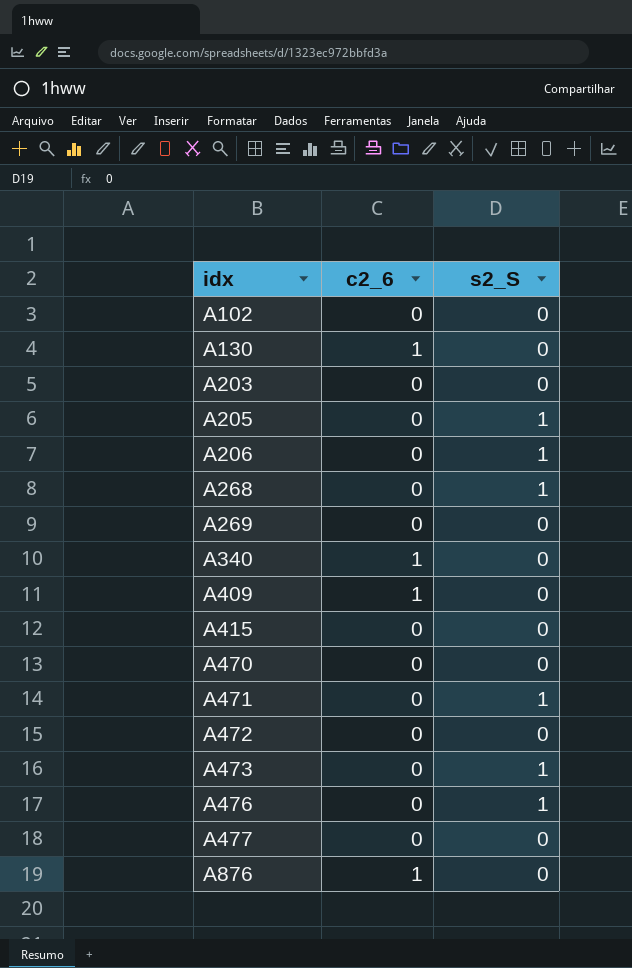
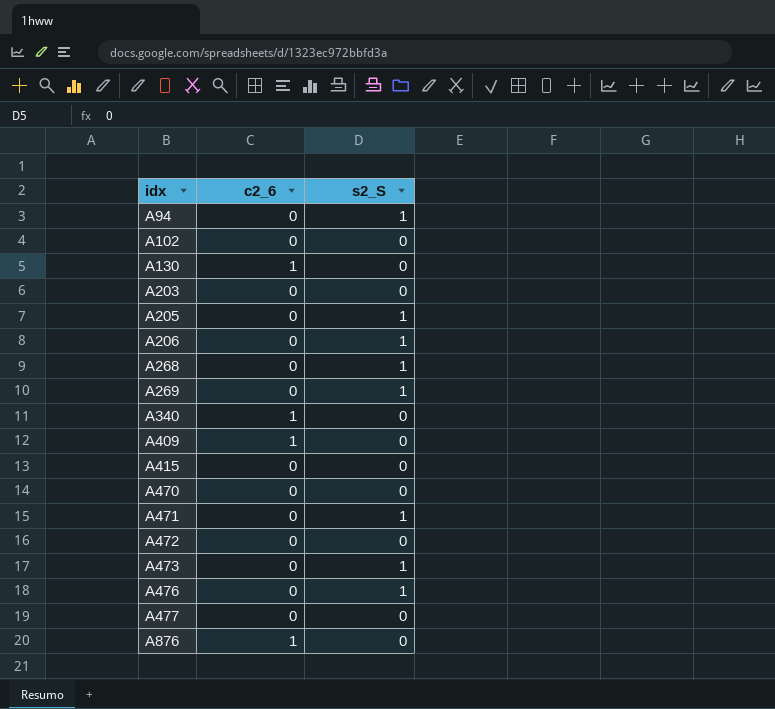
row A94: none -> 0 | 1
A269 | s2_S: 0 -> 1

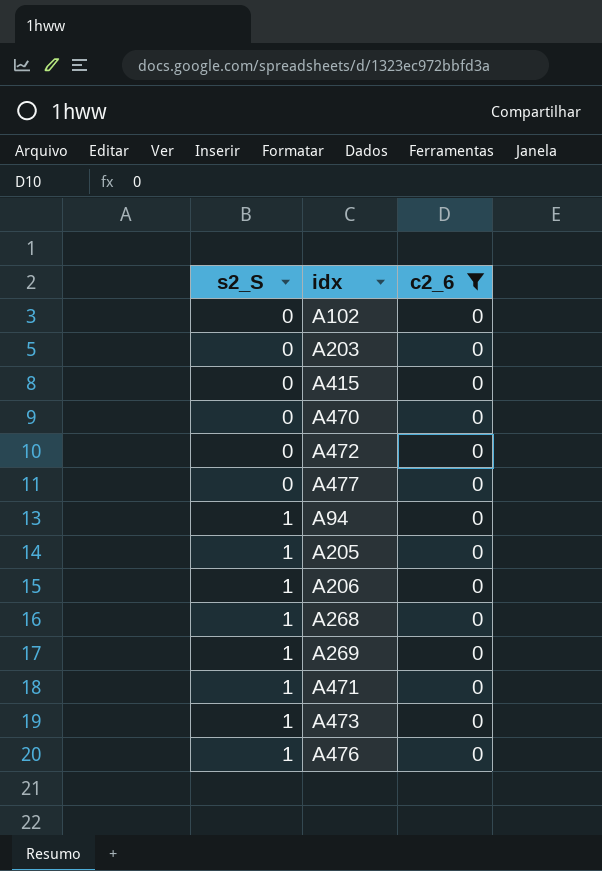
filter: none -> c2_6 = 0
row order: idx ascending -> s2_S ascending
column s2_S | position: 3 -> 1

